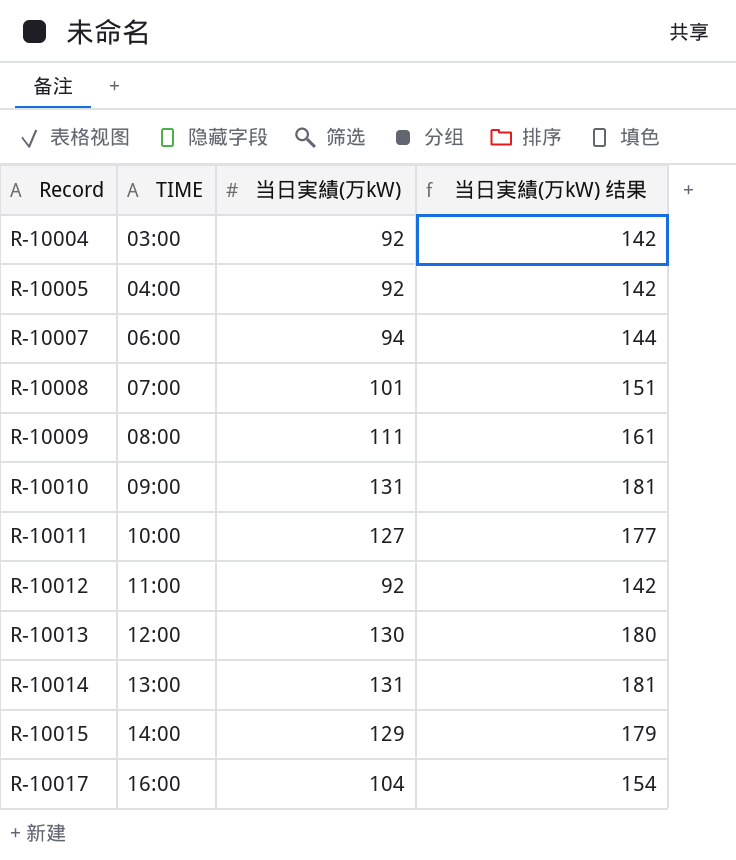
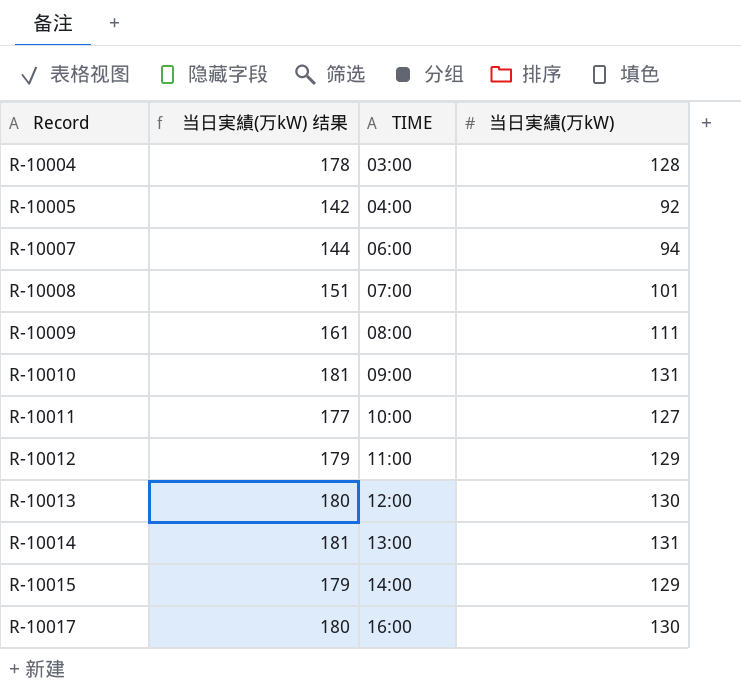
column 当日実績(万kW) 结果 | position: 4 -> 2
R-10004 | 当日実績(万kW) 结果: 142 -> 178
R-10004 | 当日実績(万kW): 92 -> 128
R-10012 | 当日実績(万kW) 结果: 142 -> 179
R-10012 | 当日実績(万kW): 92 -> 129
R-10017 | 当日実績(万kW) 结果: 154 -> 180
R-10017 | 当日実績(万kW): 104 -> 130

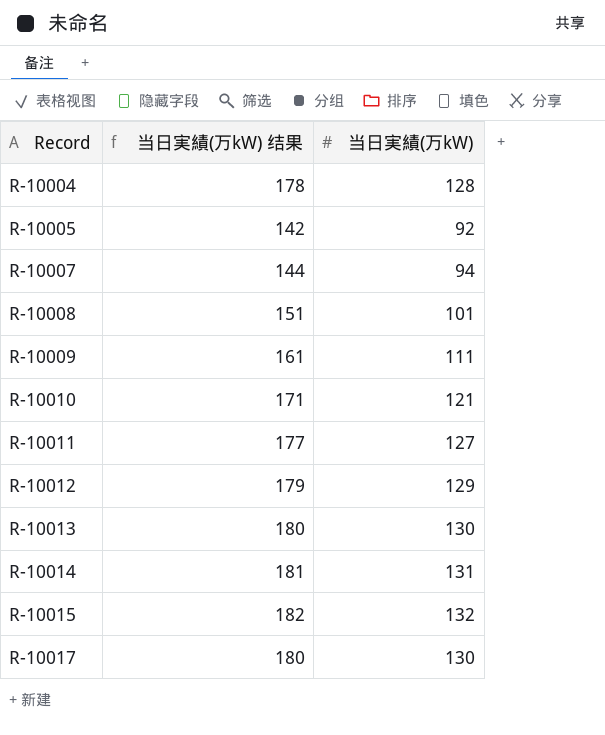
column TIME | position: 3 -> none
R-10010 | 当日実績(万kW) 结果: 181 -> 171
R-10010 | 当日実績(万kW): 131 -> 121
R-10015 | 当日実績(万kW) 结果: 179 -> 182
R-10015 | 当日実績(万kW): 129 -> 132

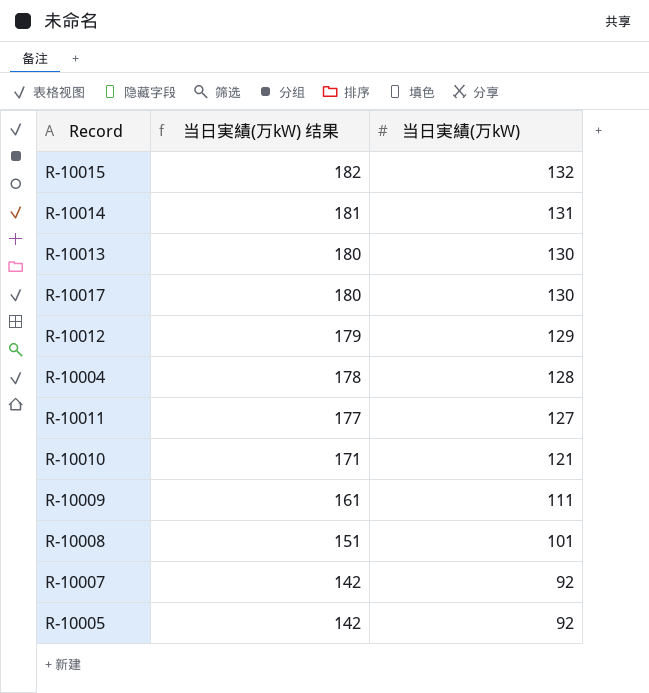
row order: Record ascending -> 当日実績(万kW) 结果 descending
R-10007 | 当日実績(万kW) 结果: 144 -> 142
R-10007 | 当日実績(万kW): 94 -> 92

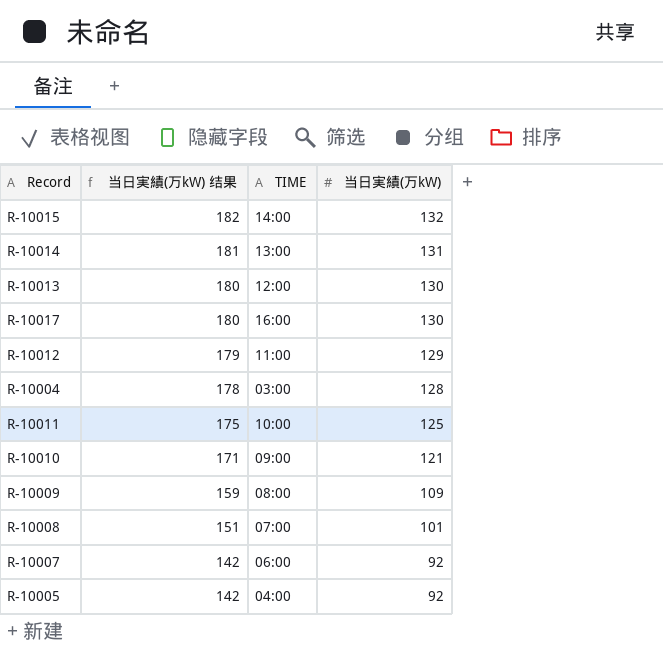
column TIME | position: none -> 3
R-10011 | 当日実績(万kW) 结果: 177 -> 175
R-10011 | 当日実績(万kW): 127 -> 125
R-10009 | 当日実績(万kW) 结果: 161 -> 159
R-10009 | 当日実績(万kW): 111 -> 109

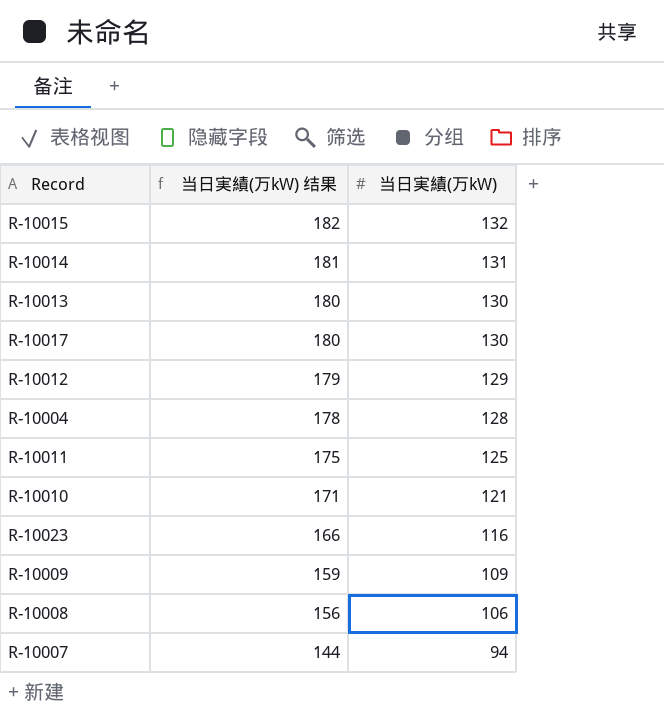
column TIME | position: 3 -> none
row R-10005: 142 | 04:00 | 92 -> none
row R-10023: none -> 166 | 116
R-10008 | 当日実績(万kW) 结果: 151 -> 156
R-10008 | 当日実績(万kW): 101 -> 106
R-10007 | 当日実績(万kW) 结果: 142 -> 144
R-10007 | 当日実績(万kW): 92 -> 94

